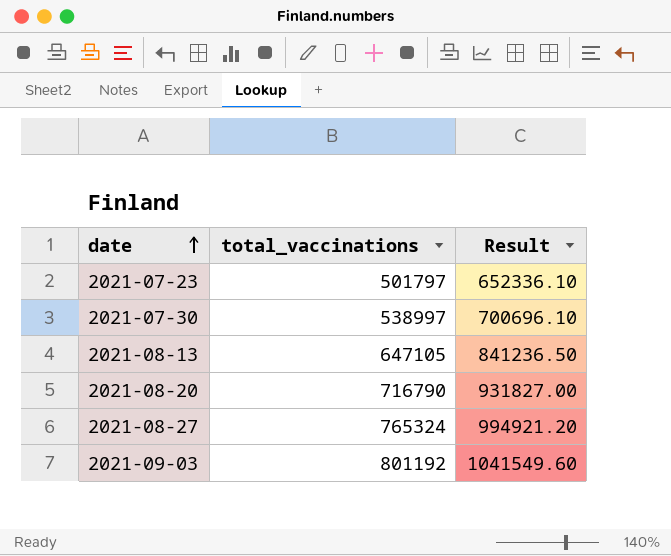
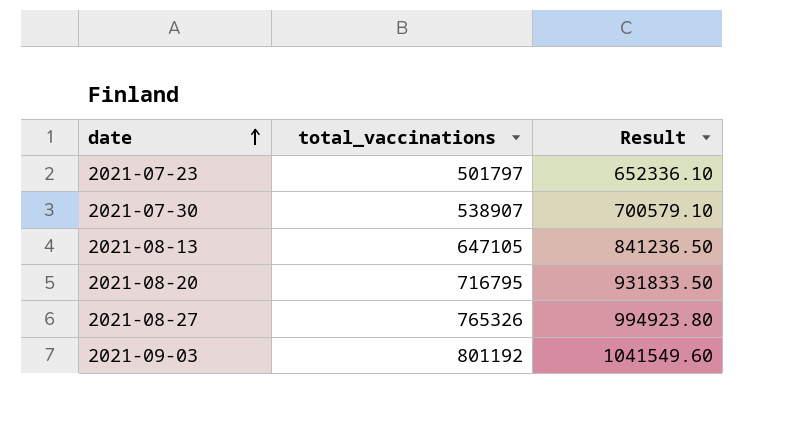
2021-07-30 | total_vaccinations: 538997 -> 538907
2021-07-30 | Result: 700696.10 -> 700579.10
2021-08-20 | total_vaccinations: 716790 -> 716795
2021-08-20 | Result: 931827.00 -> 931833.50
2021-08-27 | total_vaccinations: 765324 -> 765326
2021-08-27 | Result: 994921.20 -> 994923.80

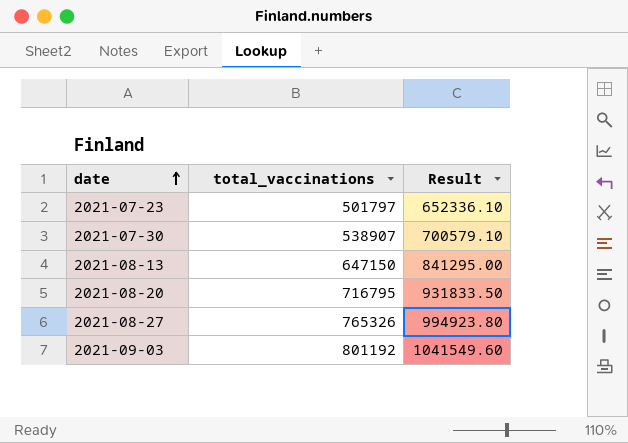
2021-08-13 | total_vaccinations: 647105 -> 647150
2021-08-13 | Result: 841236.50 -> 841295.00

